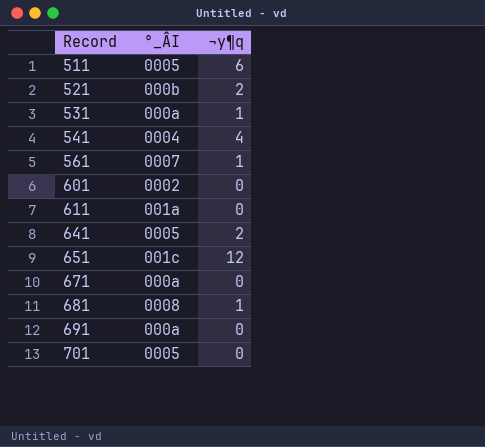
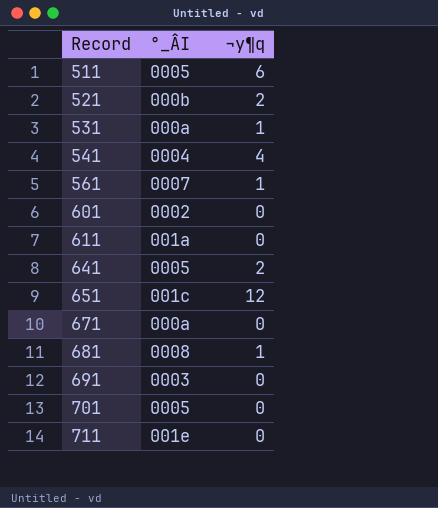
691 | °_ÂI: 000a -> 0003
row 711: none -> 001e | 0

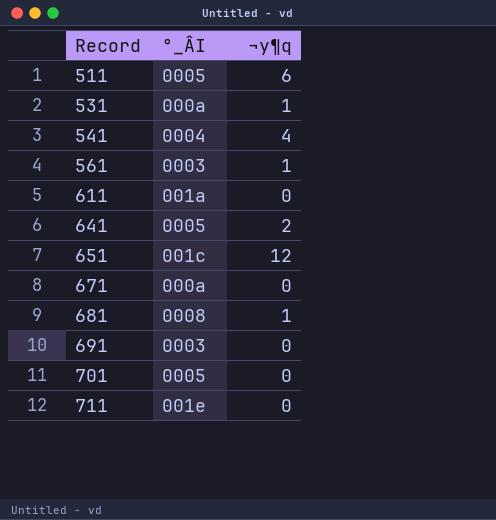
row 521: 000b | 2 -> none
row 601: 0002 | 0 -> none
561 | °_ÂI: 0007 -> 0003

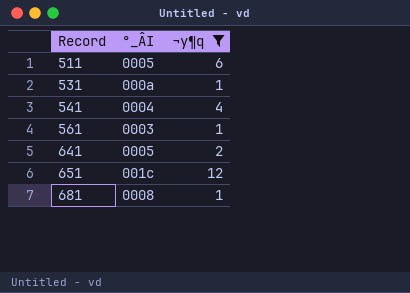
filter: none -> ¬y¶q != 0

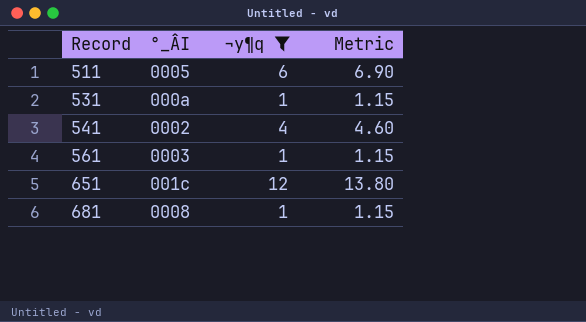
column Metric | formula: none -> [¬y¶q] * 1.15
row 641: 0005 | 2 -> none
541 | °_ÂI: 0004 -> 0002

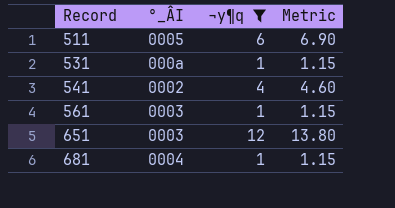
651 | °_ÂI: 001c -> 0003
681 | °_ÂI: 0008 -> 0004

